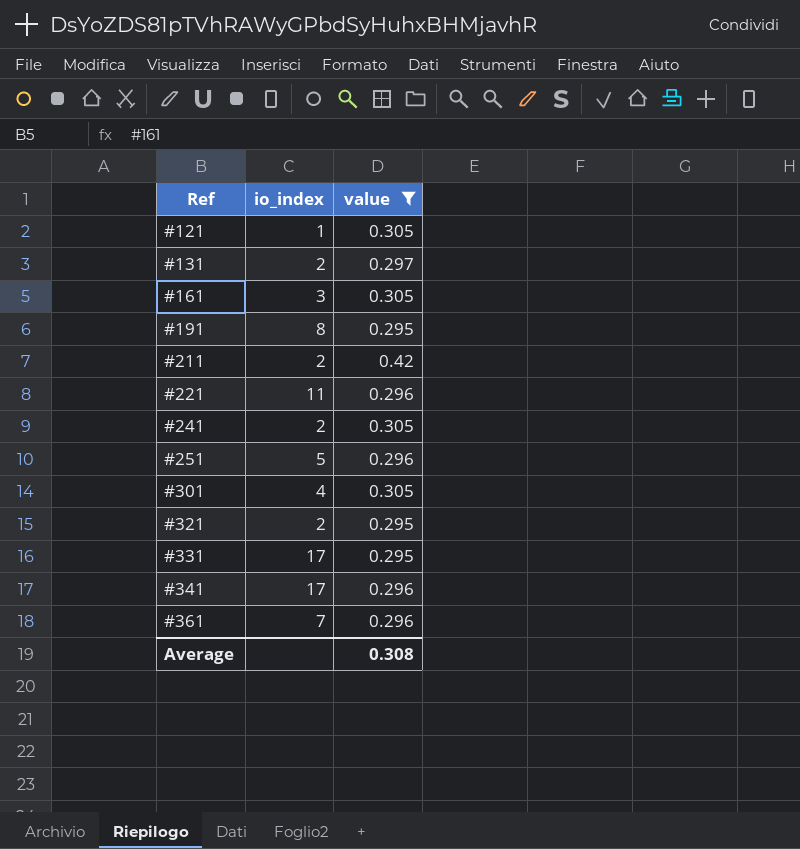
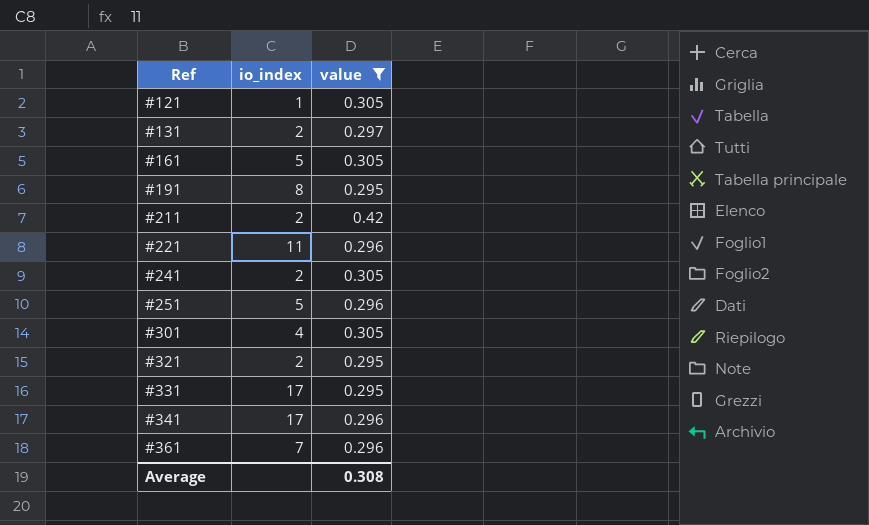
#161 | io_index: 3 -> 5

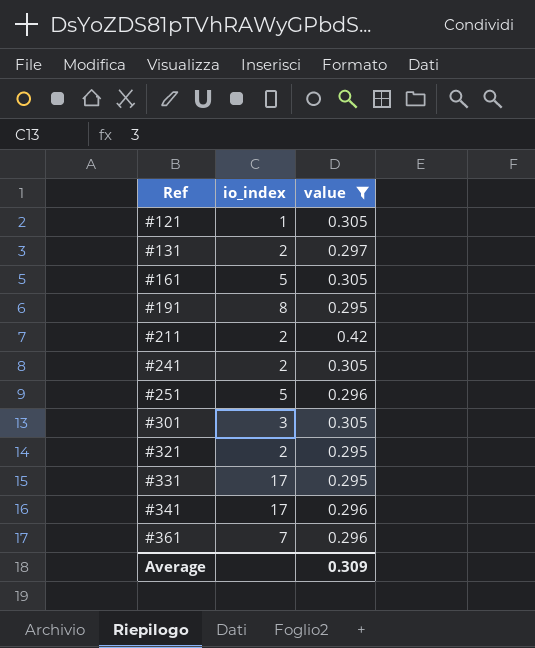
row #221: 11 | 0.296 -> none
#301 | io_index: 4 -> 3
Average | value: 0.308 -> 0.309

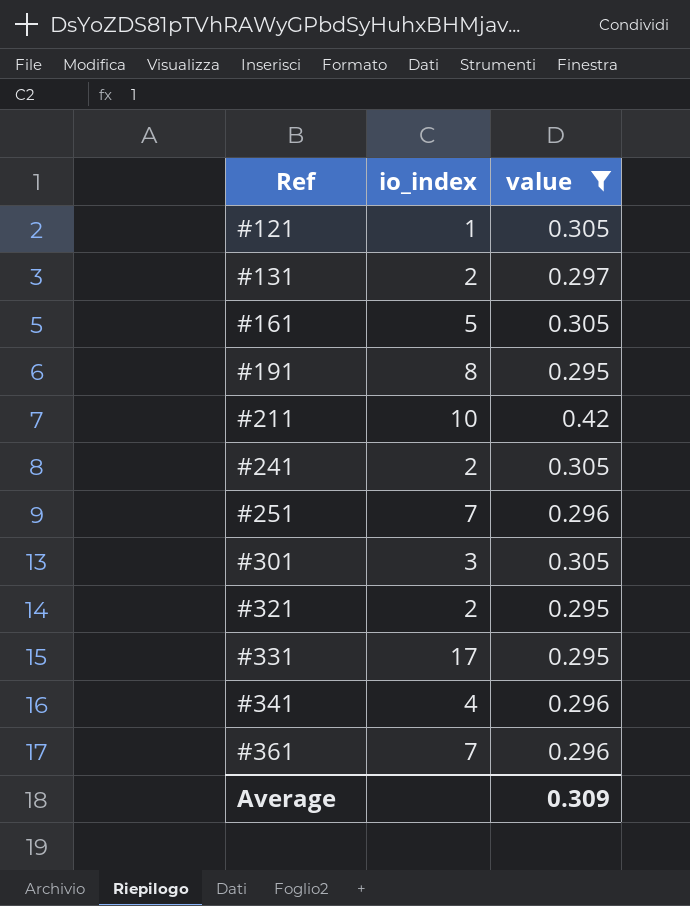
#211 | io_index: 2 -> 10
#251 | io_index: 5 -> 7
#341 | io_index: 17 -> 4

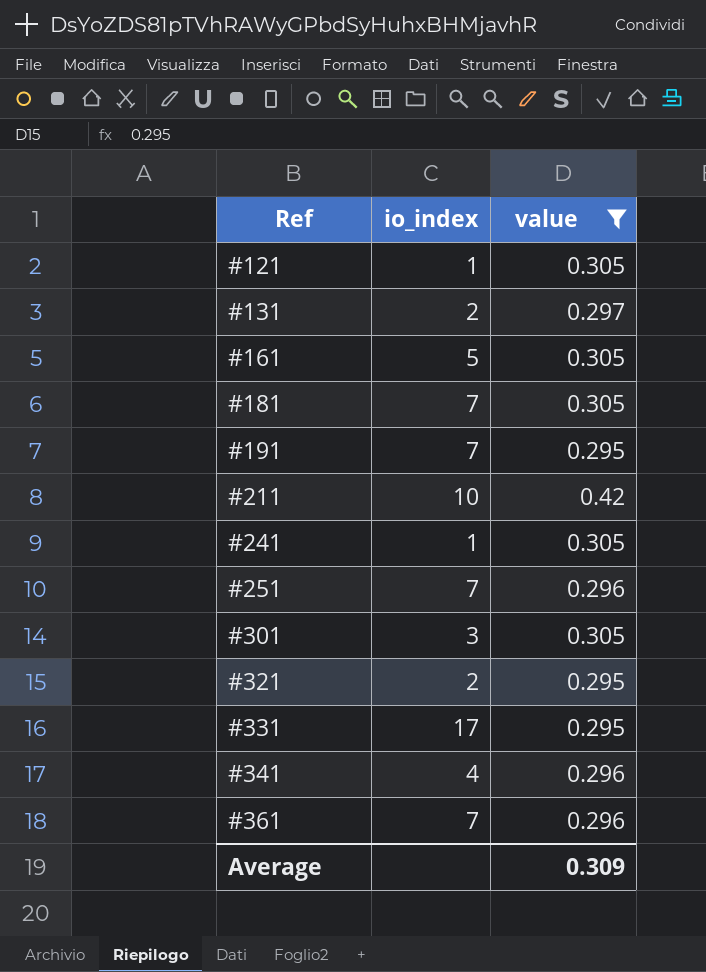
row #181: none -> 7 | 0.305
#191 | io_index: 8 -> 7
#241 | io_index: 2 -> 1

